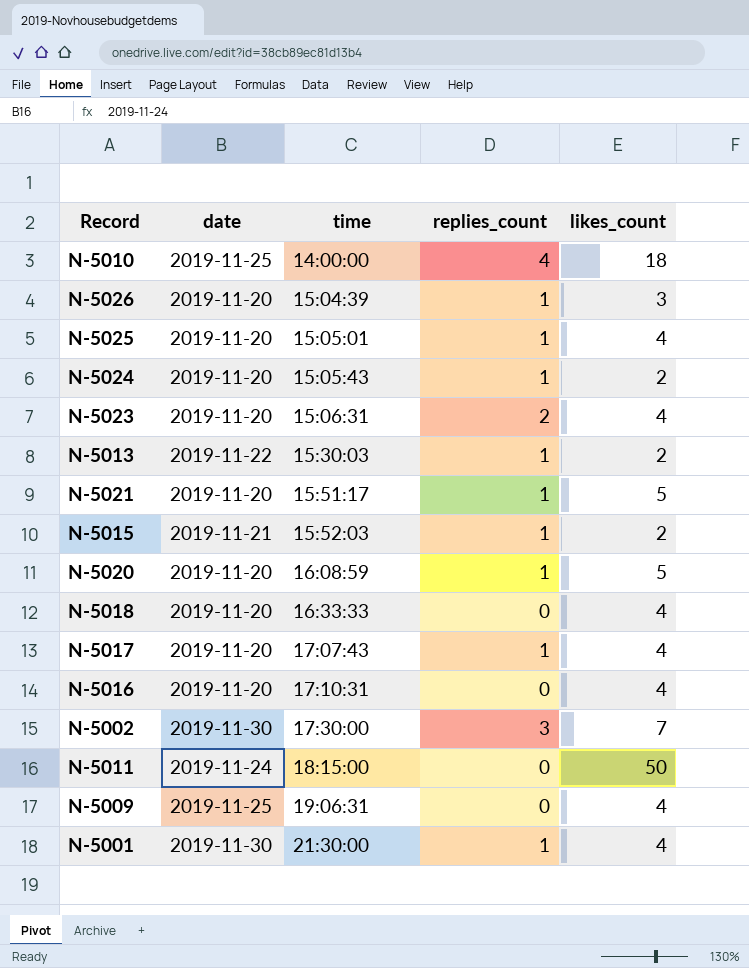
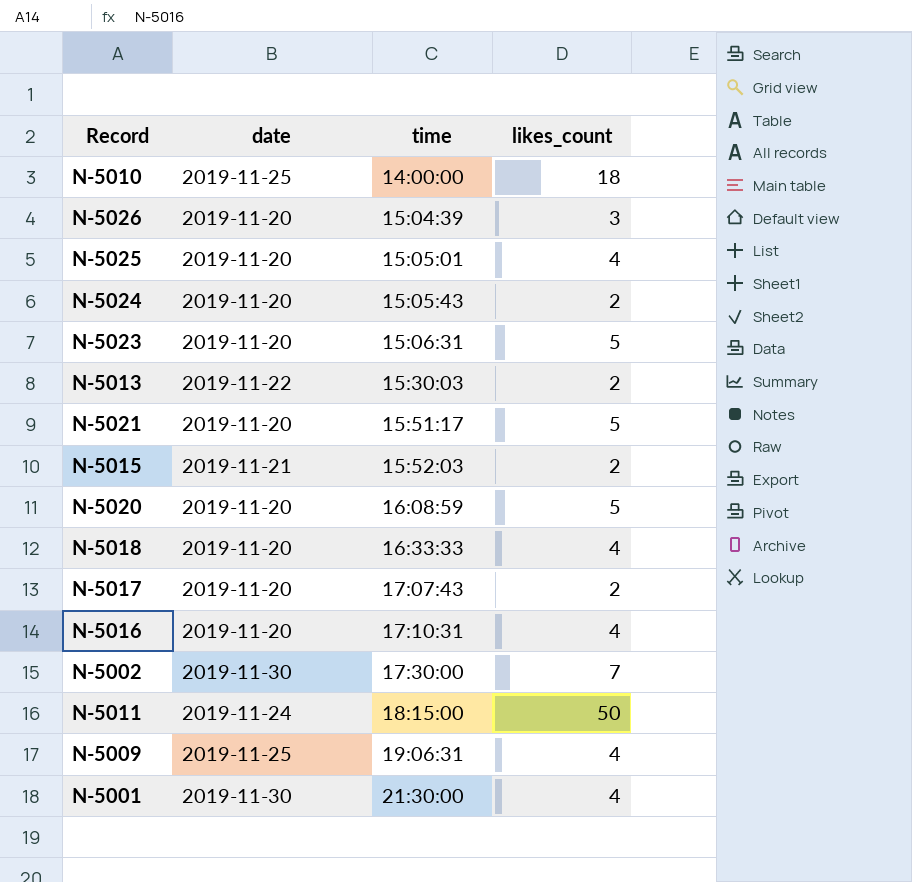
column replies_count | position: 4 -> none
N-5023 | likes_count: 4 -> 5
N-5017 | likes_count: 4 -> 2

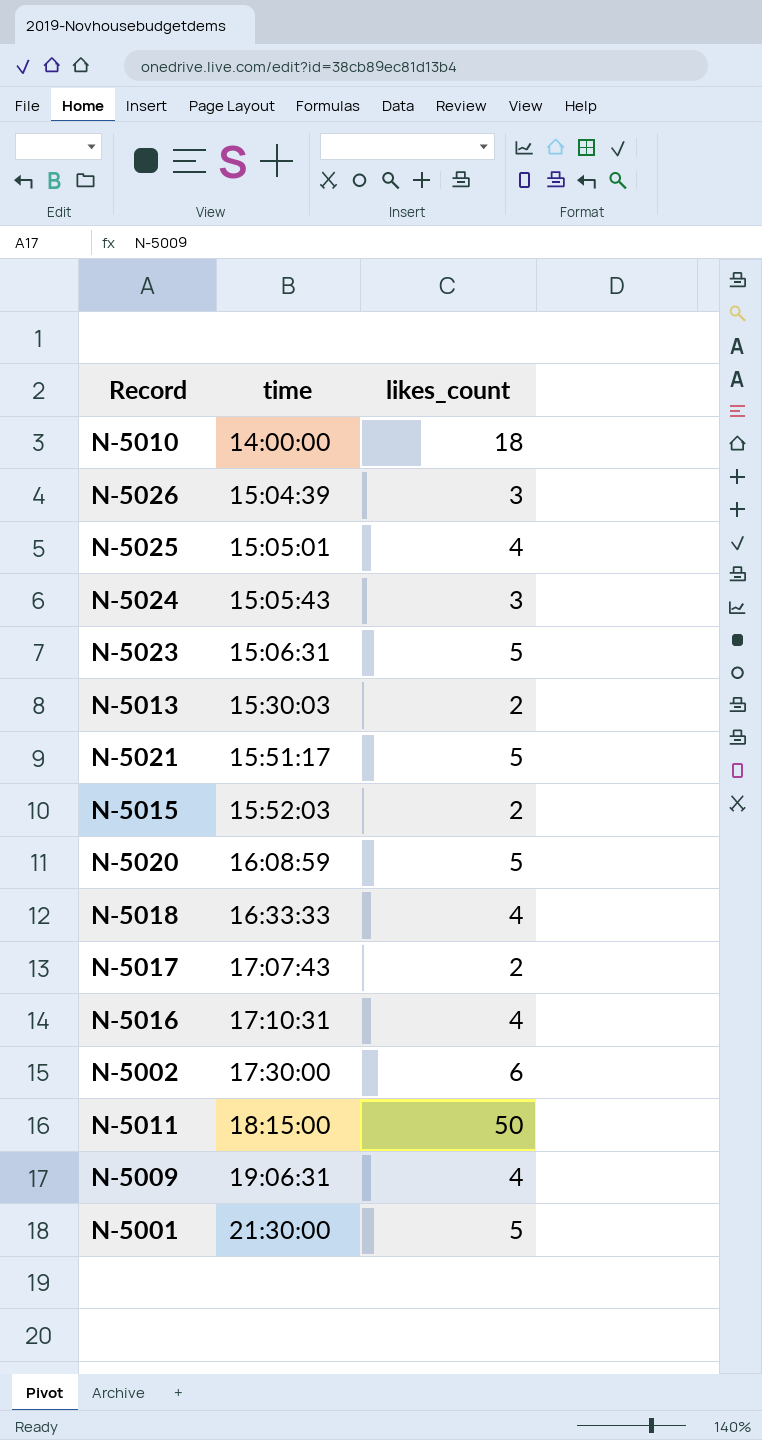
column date | position: 2 -> none
N-5024 | likes_count: 2 -> 3
N-5002 | likes_count: 7 -> 6
N-5001 | likes_count: 4 -> 5

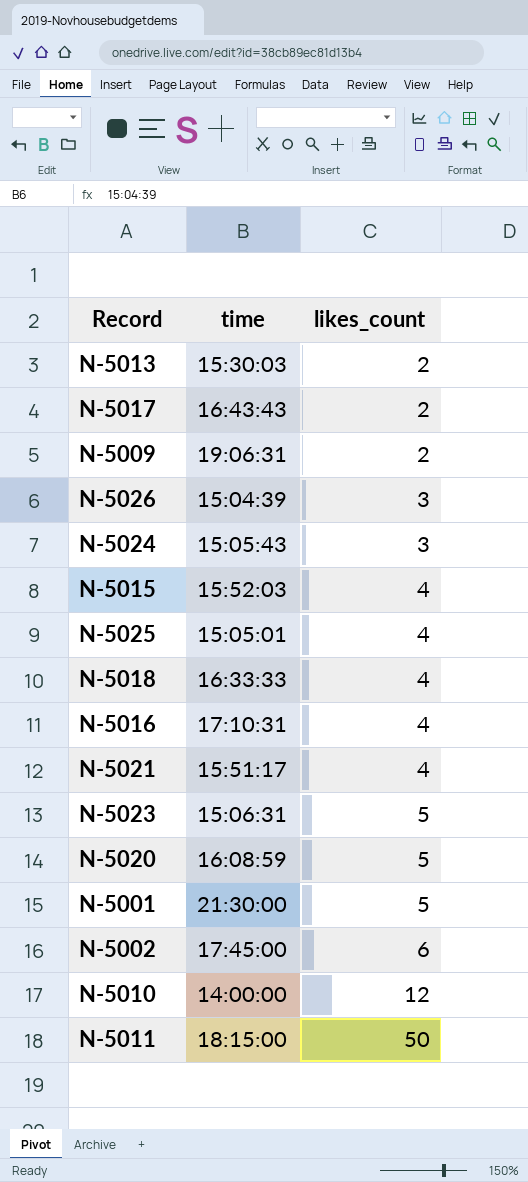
row order: time ascending -> likes_count ascending
N-5017 | time: 17:07:43 -> 16:43:43
N-5009 | likes_count: 4 -> 2
N-5015 | likes_count: 2 -> 4
N-5021 | likes_count: 5 -> 4
N-5002 | time: 17:30:00 -> 17:45:00
N-5010 | likes_count: 18 -> 12

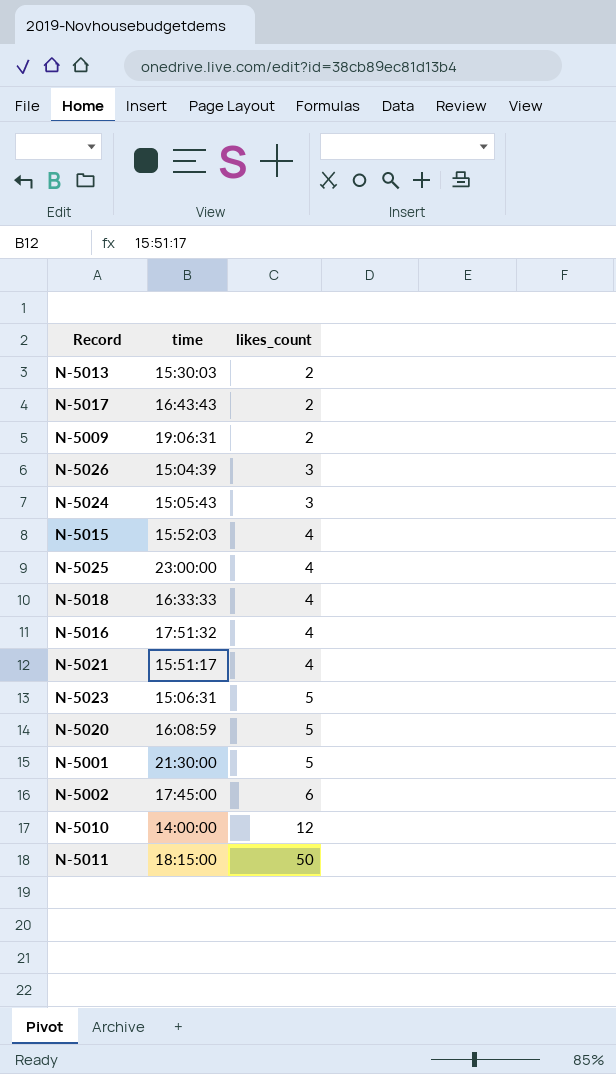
N-5025 | time: 15:05:01 -> 23:00:00
N-5016 | time: 17:10:31 -> 17:51:32

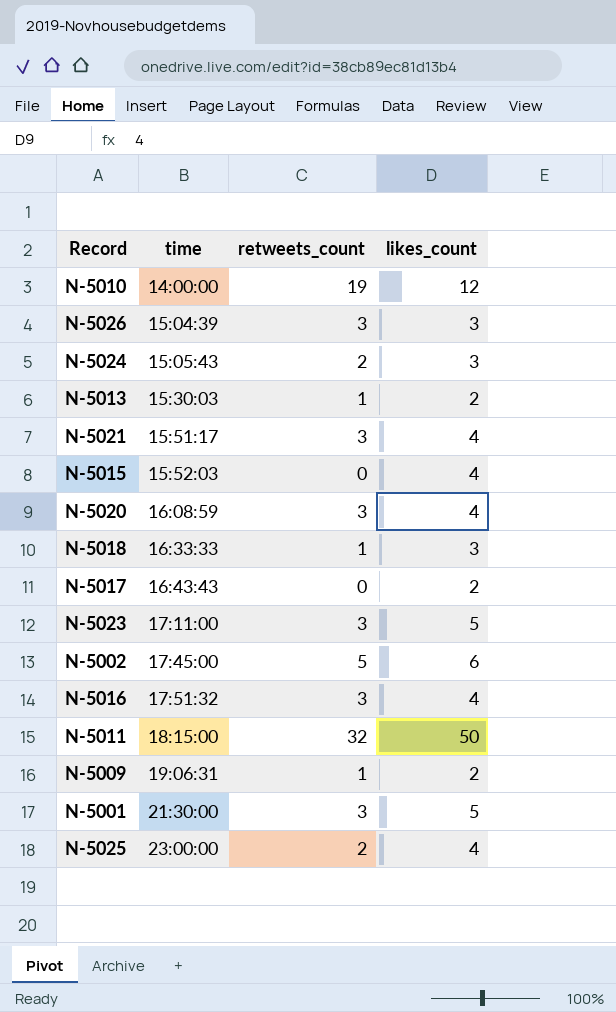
row order: likes_count ascending -> time ascending
column retweets_count | position: none -> 3
N-5020 | likes_count: 5 -> 4
N-5018 | likes_count: 4 -> 3
N-5023 | time: 15:06:31 -> 17:11:00

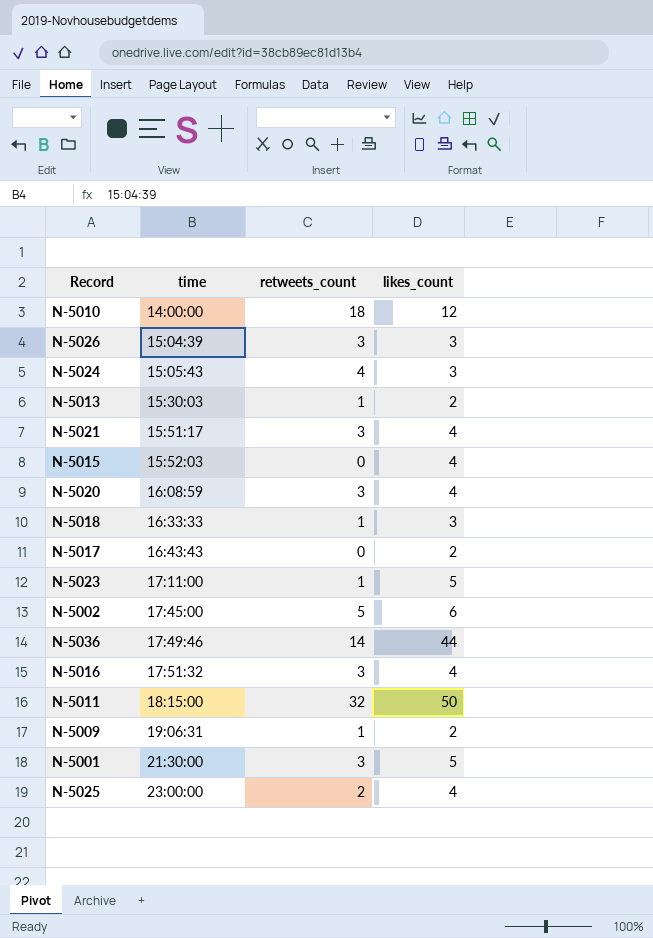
N-5010 | retweets_count: 19 -> 18
N-5024 | retweets_count: 2 -> 4
N-5023 | retweets_count: 3 -> 1
row N-5036: none -> 17:49:46 | 14 | 44

